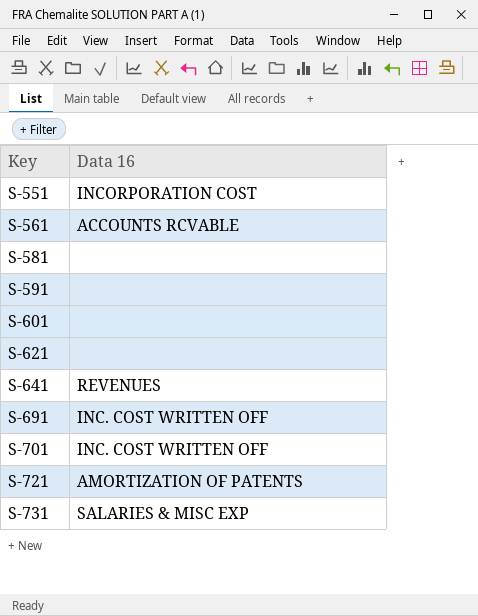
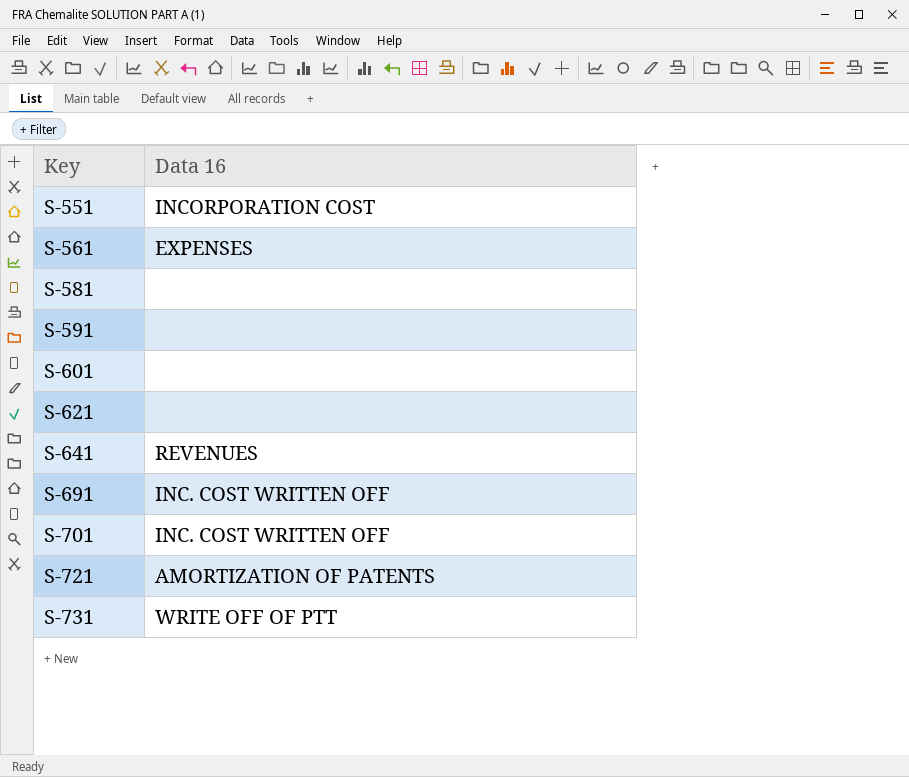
S-561 | Data 16: ACCOUNTS RCVABLE -> EXPENSES
S-731 | Data 16: SALARIES & MISC EXP -> WRITE OFF OF PTT

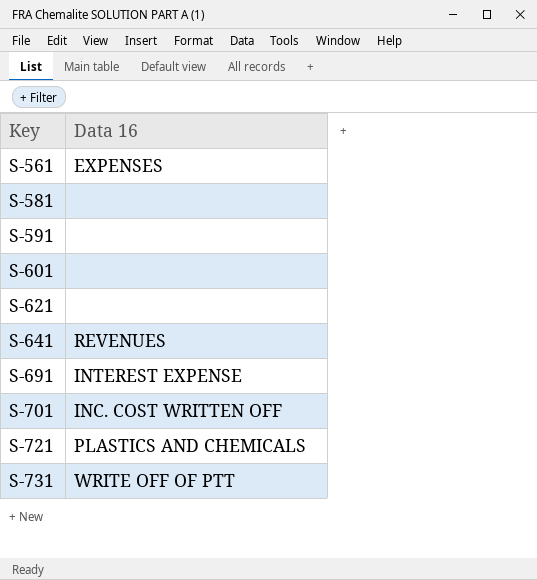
row S-551: INCORPORATION COST -> none
S-691 | Data 16: INC. COST WRITTEN OFF -> INTEREST EXPENSE
S-721 | Data 16: AMORTIZATION OF PATENTS -> PLASTICS AND CHEMICALS

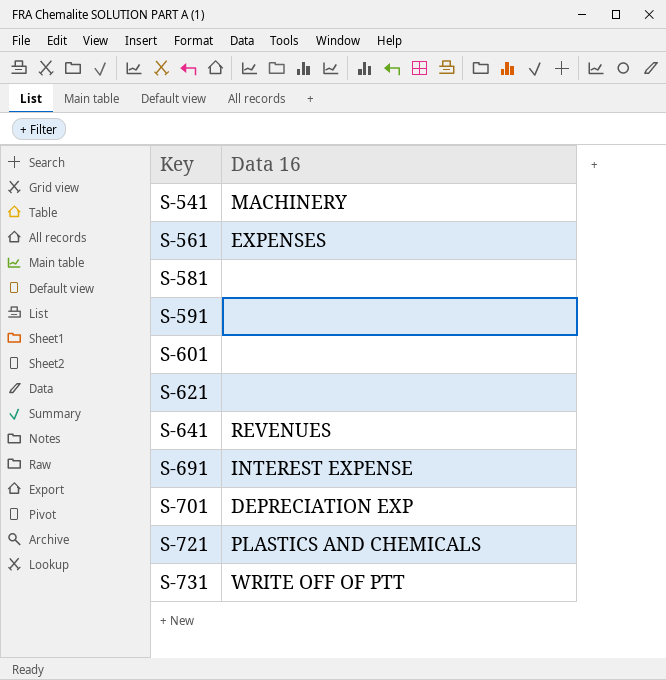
row S-541: none -> MACHINERY
S-701 | Data 16: INC. COST WRITTEN OFF -> DEPRECIATION EXP

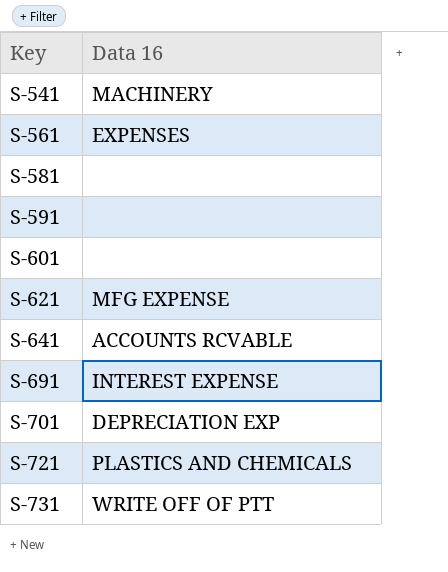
S-621 | Data 16: none -> MFG EXPENSE
S-641 | Data 16: REVENUES -> ACCOUNTS RCVABLE

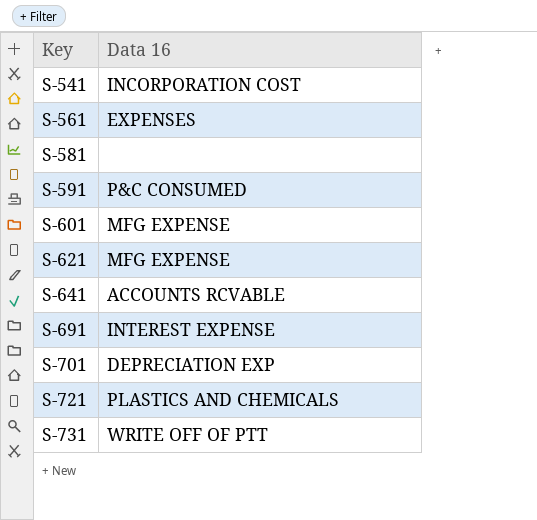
S-541 | Data 16: MACHINERY -> INCORPORATION COST
S-591 | Data 16: none -> P&C CONSUMED
S-601 | Data 16: none -> MFG EXPENSE

